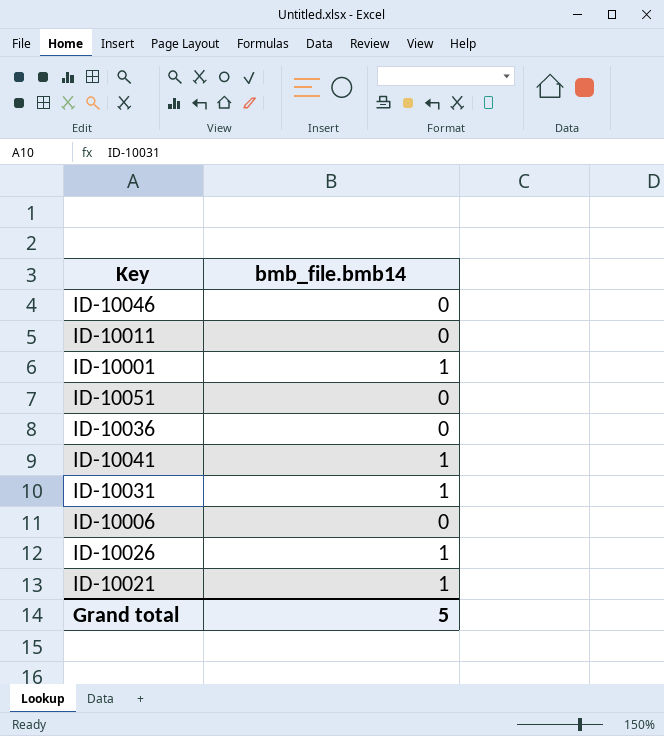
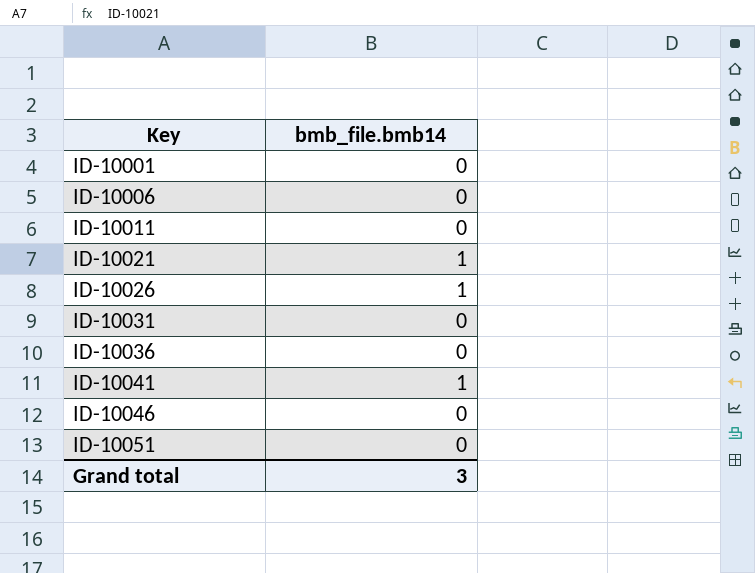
row order: none -> Key ascending
ID-10001 | bmb_file.bmb14: 1 -> 0
ID-10031 | bmb_file.bmb14: 1 -> 0
Grand total | bmb_file.bmb14: 5 -> 3

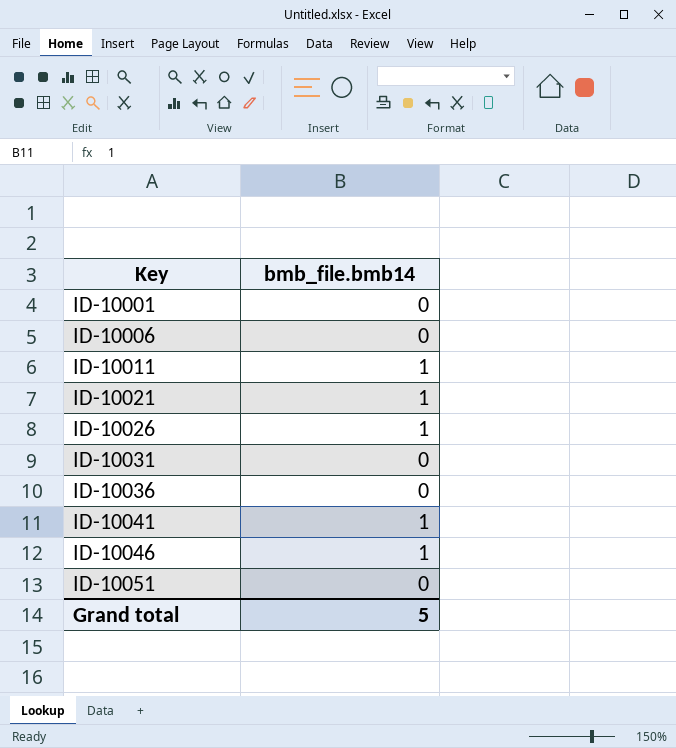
ID-10011 | bmb_file.bmb14: 0 -> 1
ID-10046 | bmb_file.bmb14: 0 -> 1
Grand total | bmb_file.bmb14: 3 -> 5

